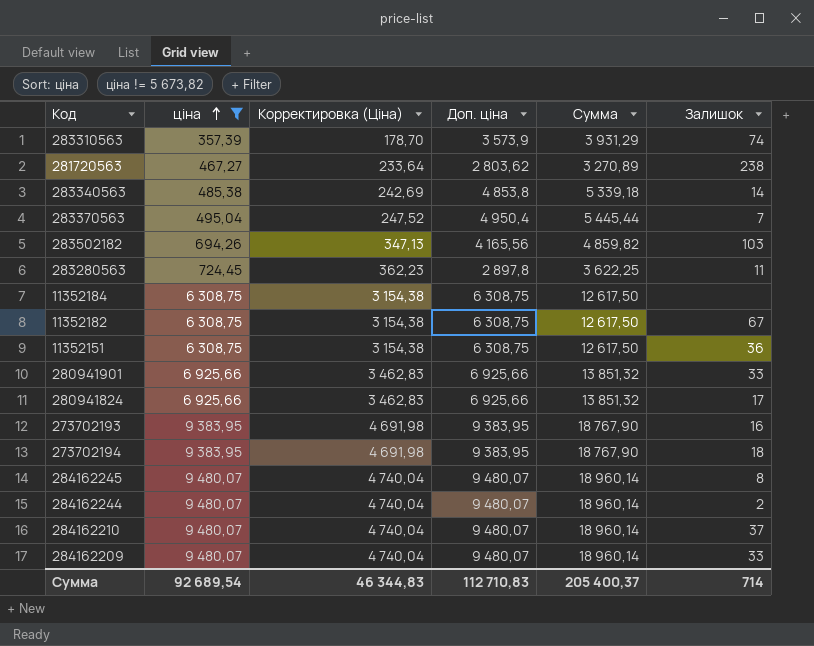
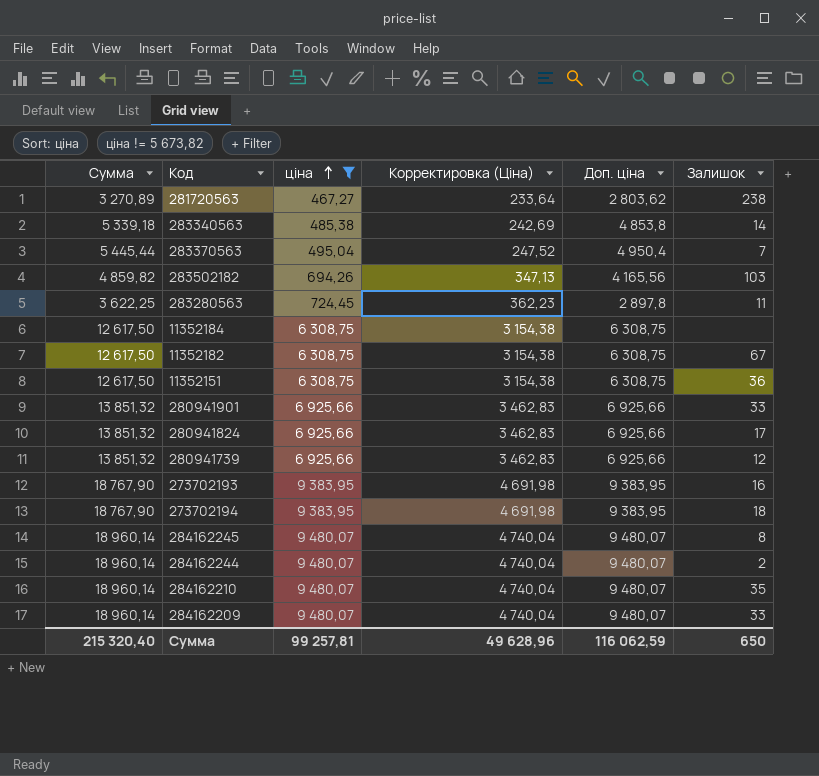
column Сумма | position: 5 -> 1
row 283310563: 357,39 | 178,70 | 3 573,9 | 3 931,29 | 74 -> none
row 280941739: none -> 13 851,32 | 6 925,66 | 3 462,83 | 6 925,66 | 12
284162210 | Залишок: 37 -> 35
Сумма | Сумма: 205 400,37 -> 215 320,40
Сумма | ціна: 92 689,54 -> 99 257,81
Сумма | Корректировка (Ціна): 46 344,83 -> 49 628,96
Сумма | Доп. ціна: 112 710,83 -> 116 062,59
Сумма | Залишок: 714 -> 650

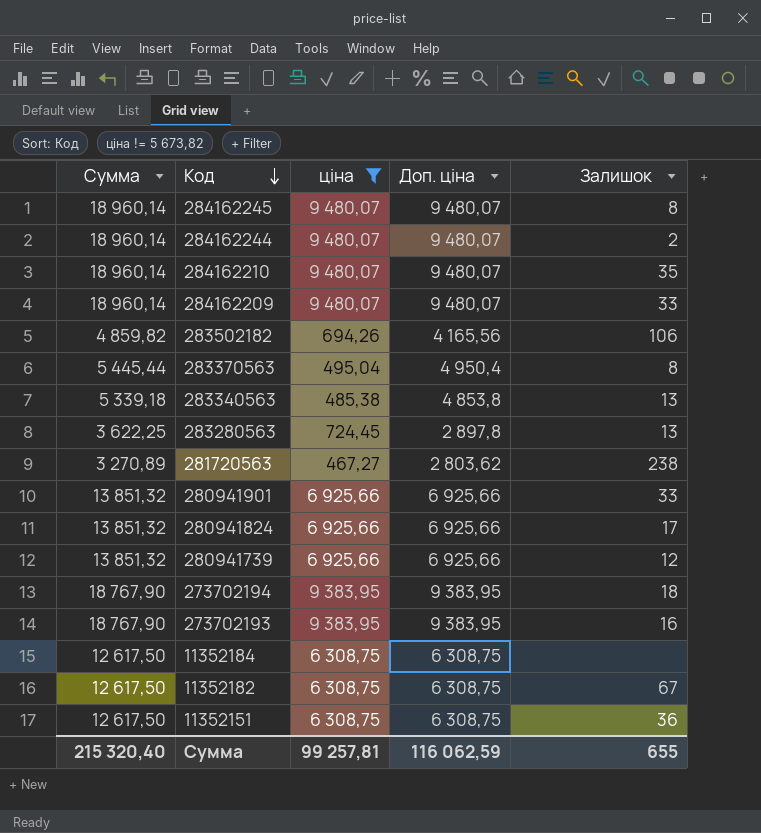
row order: ціна ascending -> Код descending
column Корректировка (Ціна) | formula: [ціна] * 0,5 -> none
283502182 | Залишок: 103 -> 106
283370563 | Залишок: 7 -> 8
283340563 | Залишок: 14 -> 13
283280563 | Залишок: 11 -> 13
Сумма | Залишок: 650 -> 655

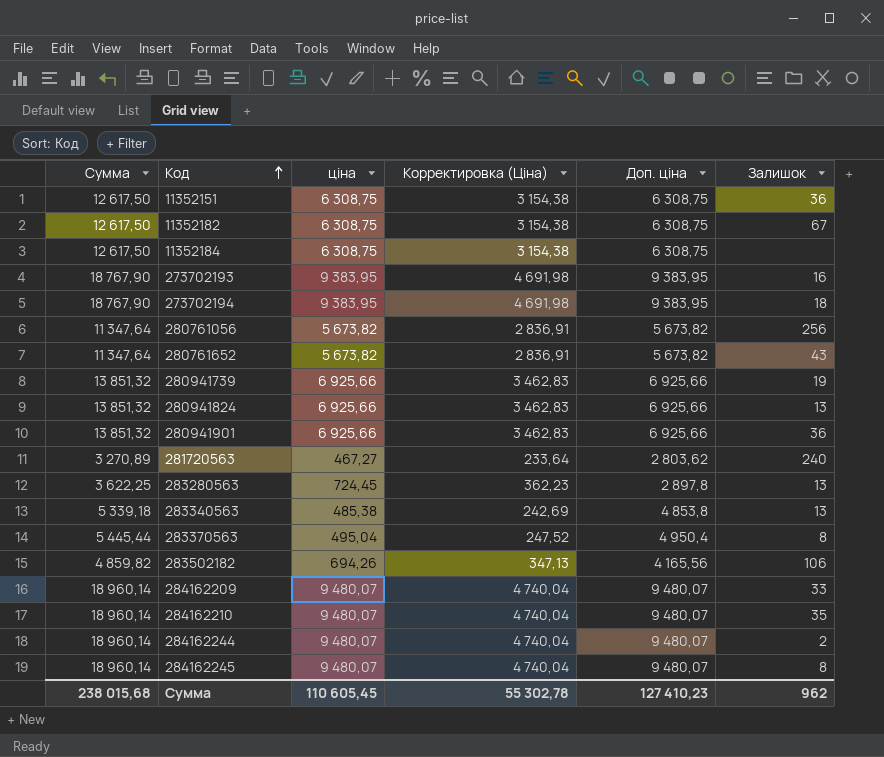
filter: ціна != 5 673,82 -> none
row order: Код descending -> Код ascending
column Корректировка (Ціна) | formula: none -> [ціна] * 0,5
280941739 | Залишок: 12 -> 19
280941824 | Залишок: 17 -> 13
280941901 | Залишок: 33 -> 36
281720563 | Залишок: 238 -> 240
Сумма | Сумма: 215 320,40 -> 238 015,68
Сумма | ціна: 99 257,81 -> 110 605,45
Сумма | Доп. ціна: 116 062,59 -> 127 410,23
Сумма | Залишок: 655 -> 962

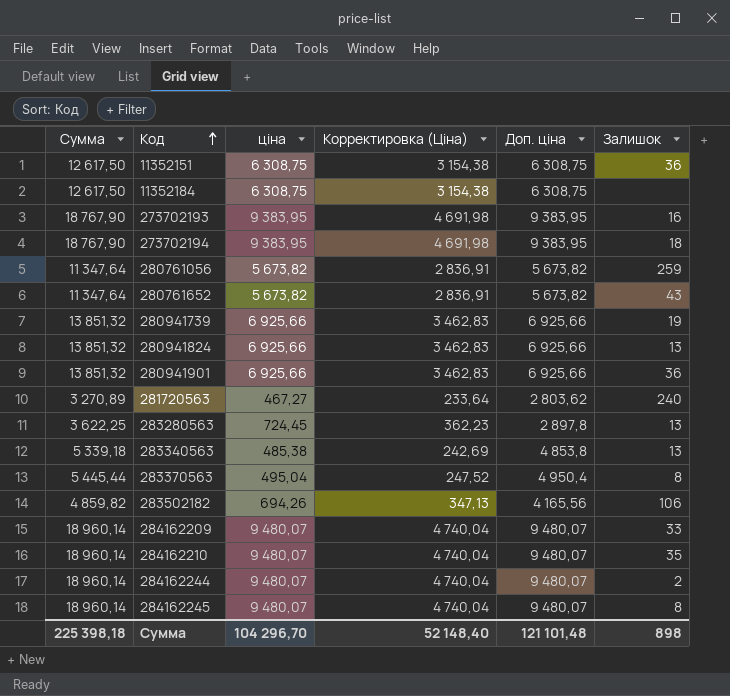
row 11352182: 12 617,50 | 6 308,75 | 3 154,38 | 6 308,75 | 67 -> none
280761056 | Залишок: 256 -> 259
Сумма | Сумма: 238 015,68 -> 225 398,18
Сумма | ціна: 110 605,45 -> 104 296,70
Сумма | Корректировка (Ціна): 55 302,78 -> 52 148,40
Сумма | Доп. ціна: 127 410,23 -> 121 101,48
Сумма | Залишок: 962 -> 898

